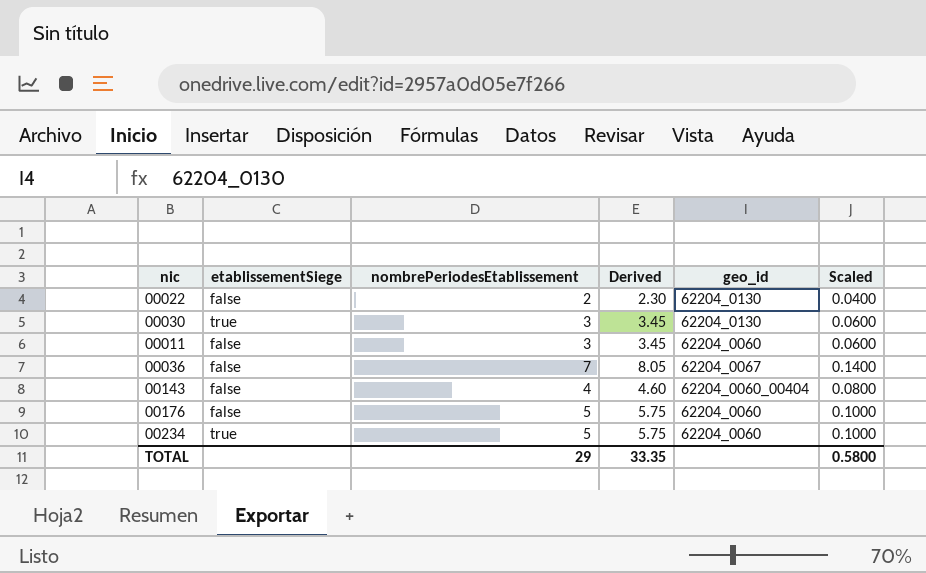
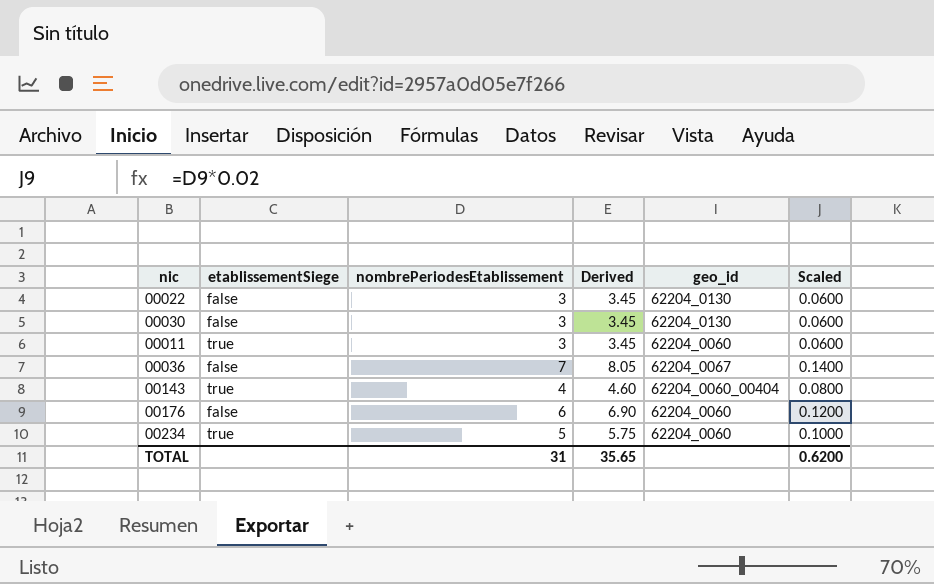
00022 | nombrePeriodesEtablissement: 2 -> 3
00022 | Derived: 2.30 -> 3.45
00022 | Scaled: 0.0400 -> 0.0600
00030 | etablissementSiege: true -> false
00011 | etablissementSiege: false -> true
00143 | etablissementSiege: false -> true
00176 | nombrePeriodesEtablissement: 5 -> 6
00176 | Derived: 5.75 -> 6.90
00176 | Scaled: 0.1000 -> 0.1200
TOTAL | nombrePeriodesEtablissement: 29 -> 31
TOTAL | Derived: 33.35 -> 35.65
TOTAL | Scaled: 0.5800 -> 0.6200

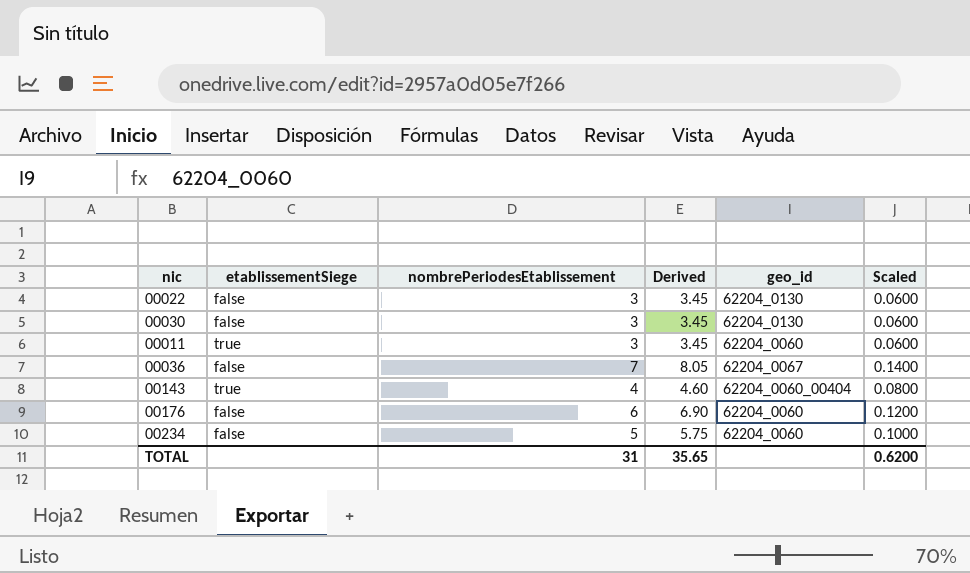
00234 | etablissementSiege: true -> false

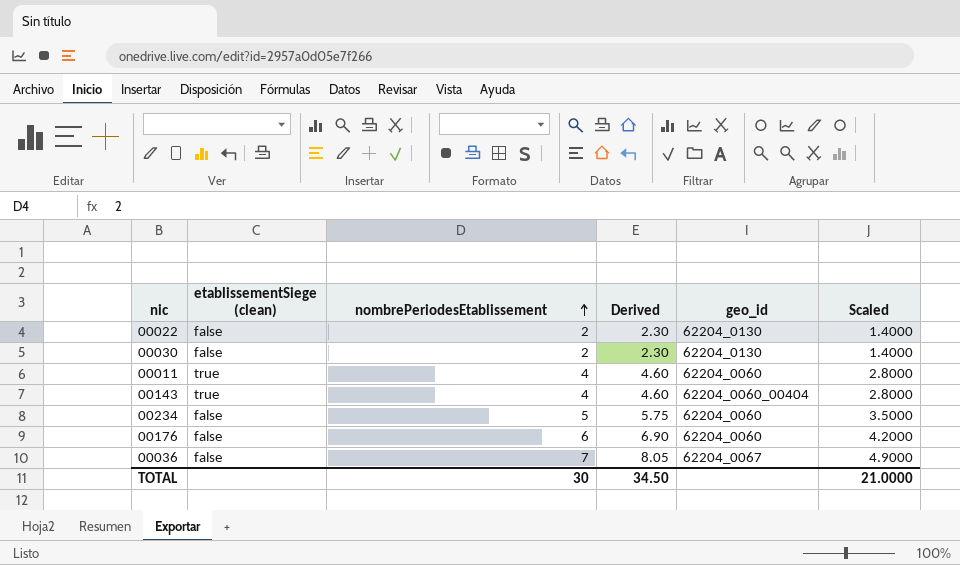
row order: none -> nombrePeriodesEtablissement ascending
column name: etablissementSiege -> etablissementSiege (clean)
column Scaled | formula: [nombrePeriodesEtablissement] * 0.02 -> [nombrePeriodesEtablissement] * 0.7
00022 | nombrePeriodesEtablissement: 3 -> 2
00022 | Derived: 3.45 -> 2.30
00030 | nombrePeriodesEtablissement: 3 -> 2
00030 | Derived: 3.45 -> 2.30
00011 | nombrePeriodesEtablissement: 3 -> 4
00011 | Derived: 3.45 -> 4.60
TOTAL | nombrePeriodesEtablissement: 31 -> 30
TOTAL | Derived: 35.65 -> 34.50
TOTAL | Scaled: 0.6200 -> 21.0000

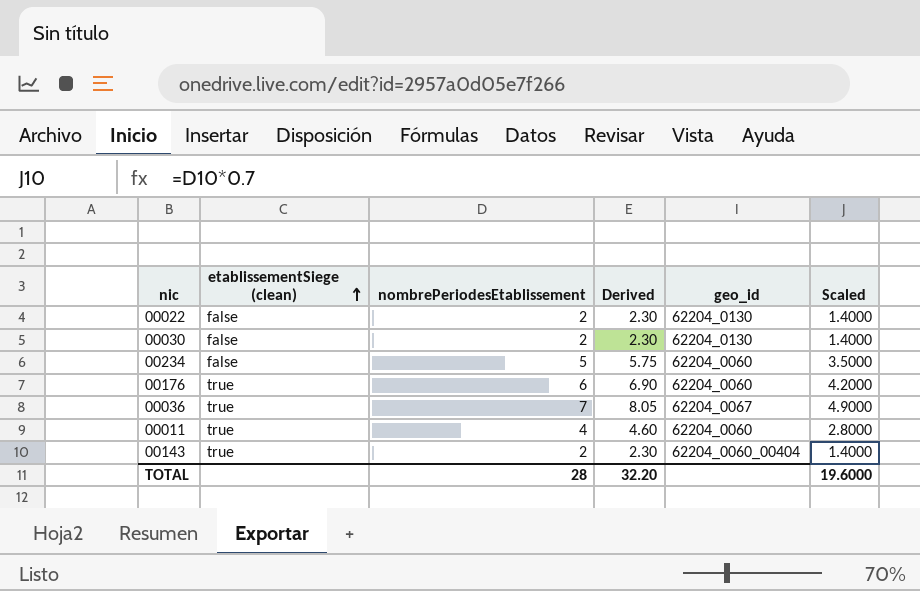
row order: nombrePeriodesEtablissement ascending -> etablissementSiege (clean) ascending
00176 | etablissementSiege (clean): false -> true
00036 | etablissementSiege (clean): false -> true
00143 | nombrePeriodesEtablissement: 4 -> 2
00143 | Derived: 4.60 -> 2.30
00143 | Scaled: 2.8000 -> 1.4000
TOTAL | nombrePeriodesEtablissement: 30 -> 28
TOTAL | Derived: 34.50 -> 32.20
TOTAL | Scaled: 21.0000 -> 19.6000

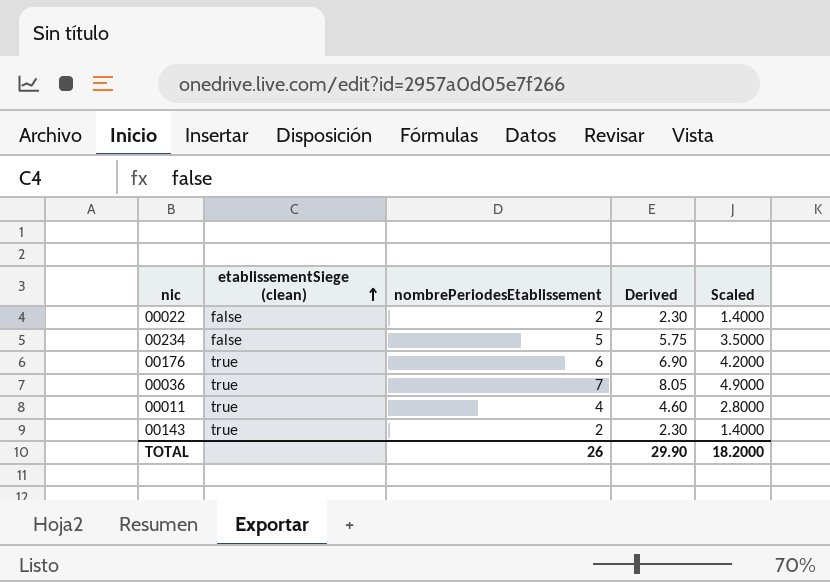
column geo_id | position: 5 -> none
row 00030: false | 2 | 2.30 | 62204_0130 | 1.4000 -> none
TOTAL | nombrePeriodesEtablissement: 28 -> 26
TOTAL | Derived: 32.20 -> 29.90
TOTAL | Scaled: 19.6000 -> 18.2000

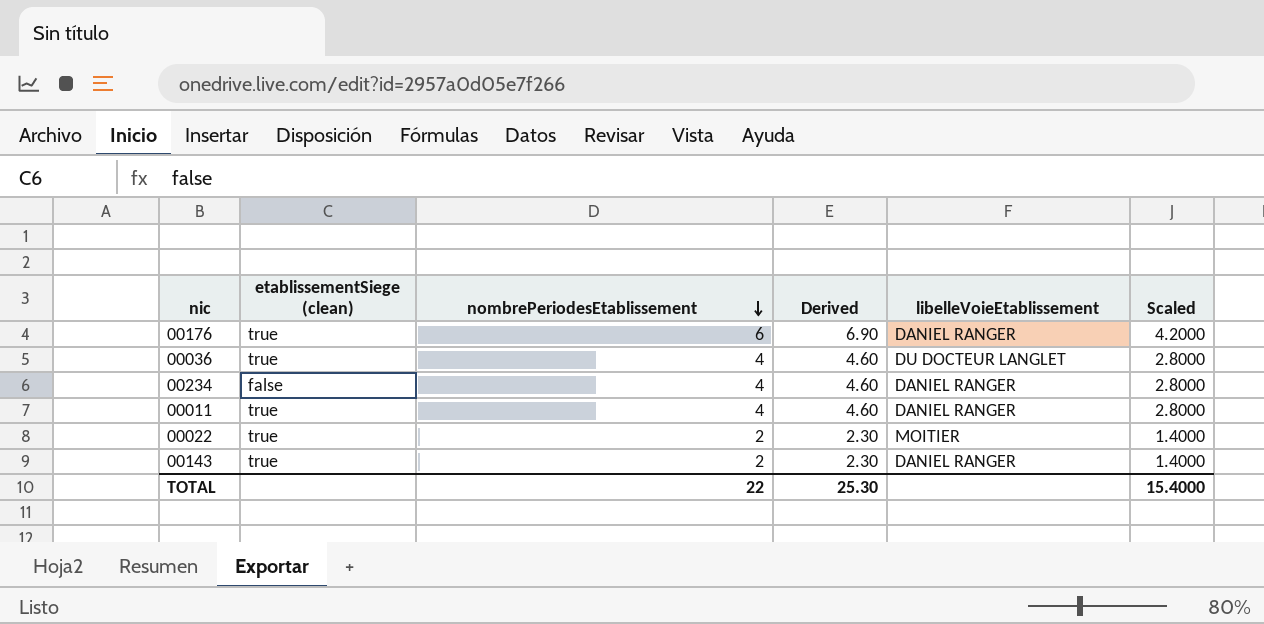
row order: etablissementSiege (clean) ascending -> nombrePeriodesEtablissement descending
column libelleVoieEtablissement | position: none -> 5
00036 | nombrePeriodesEtablissement: 7 -> 4
00036 | Derived: 8.05 -> 4.60
00036 | Scaled: 4.9000 -> 2.8000
00234 | nombrePeriodesEtablissement: 5 -> 4
00234 | Derived: 5.75 -> 4.60
00234 | Scaled: 3.5000 -> 2.8000
00022 | etablissementSiege (clean): false -> true
TOTAL | nombrePeriodesEtablissement: 26 -> 22
TOTAL | Derived: 29.90 -> 25.30
TOTAL | Scaled: 18.2000 -> 15.4000

